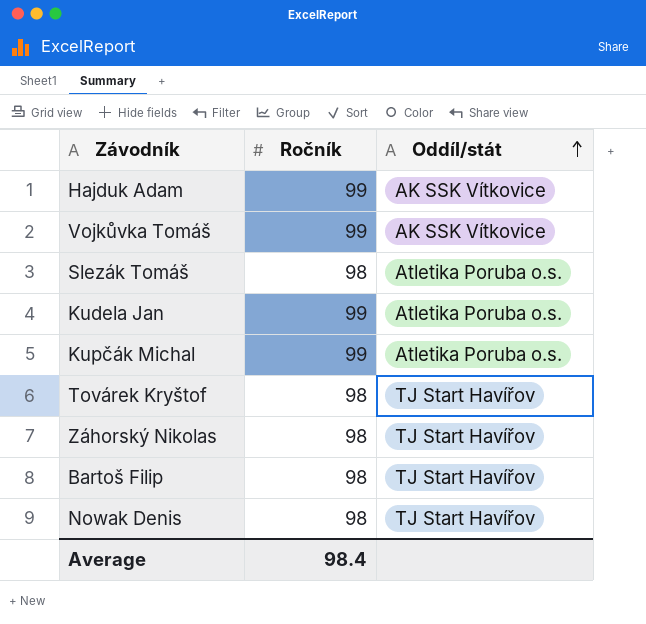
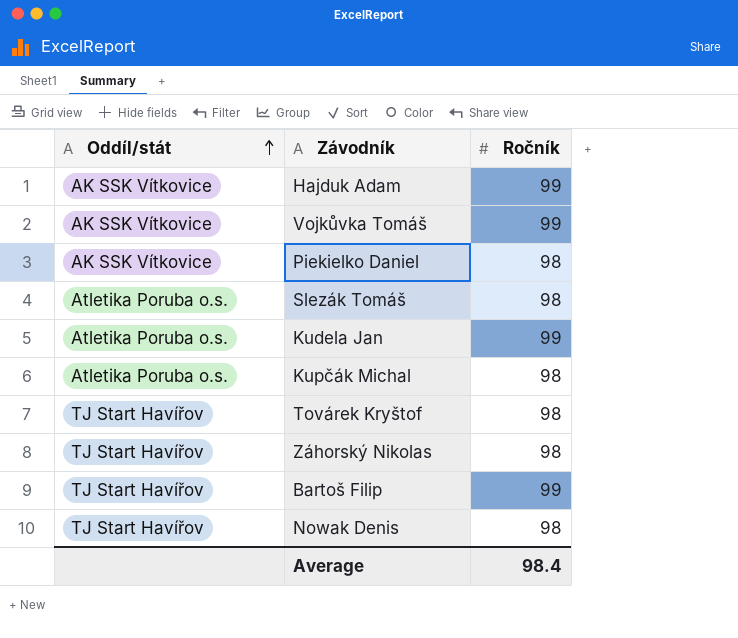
column Oddíl/stát | position: 3 -> 1
row Piekielko Daniel: none -> AK SSK Vítkovice | 98
Kupčák Michal | Ročník: 99 -> 98
Bartoš Filip | Ročník: 98 -> 99

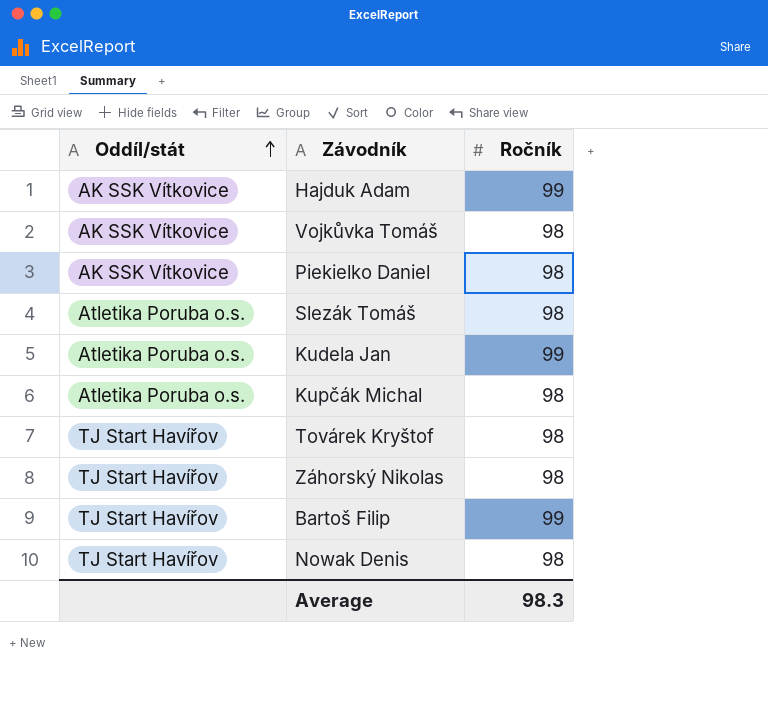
Vojkůvka Tomáš | Ročník: 99 -> 98
Average | Ročník: 98.4 -> 98.3

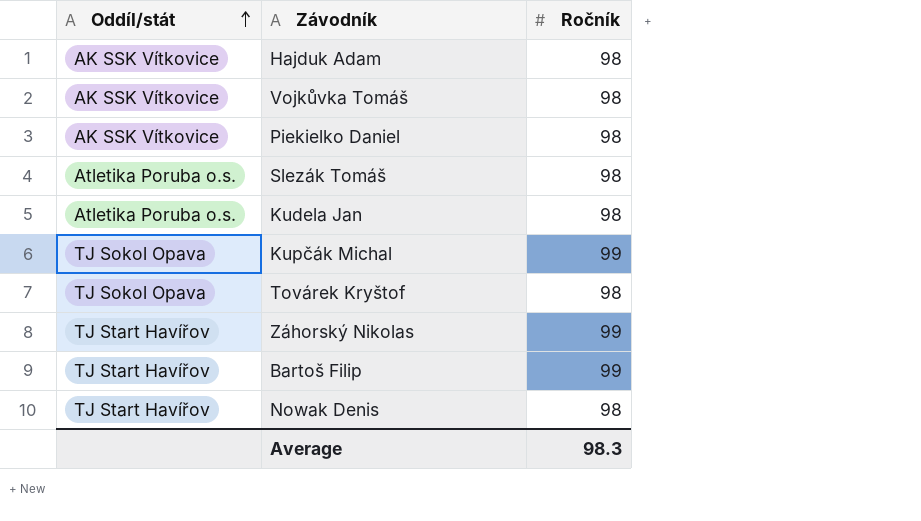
Hajduk Adam | Ročník: 99 -> 98
Kudela Jan | Ročník: 99 -> 98
Kupčák Michal | Oddíl/stát: Atletika Poruba o.s. -> TJ Sokol Opava
Kupčák Michal | Ročník: 98 -> 99
Továrek Kryštof | Oddíl/stát: TJ Start Havířov -> TJ Sokol Opava
Záhorský Nikolas | Ročník: 98 -> 99

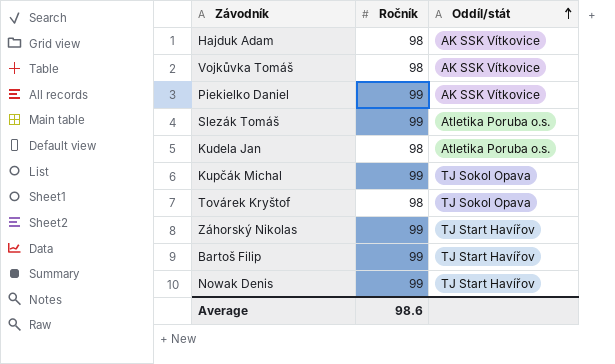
column Oddíl/stát | position: 1 -> 3
Piekielko Daniel | Ročník: 98 -> 99
Slezák Tomáš | Ročník: 98 -> 99
Nowak Denis | Ročník: 98 -> 99
Average | Ročník: 98.3 -> 98.6

